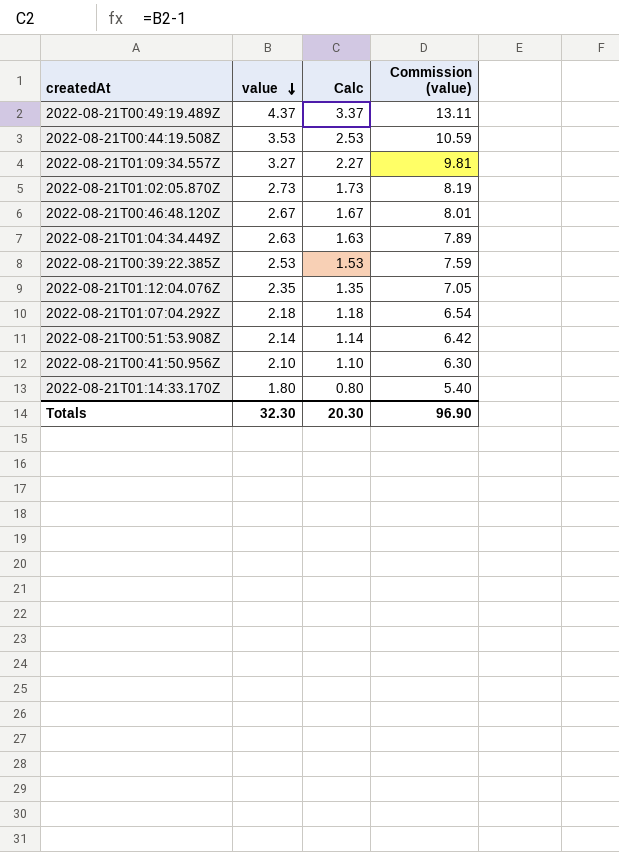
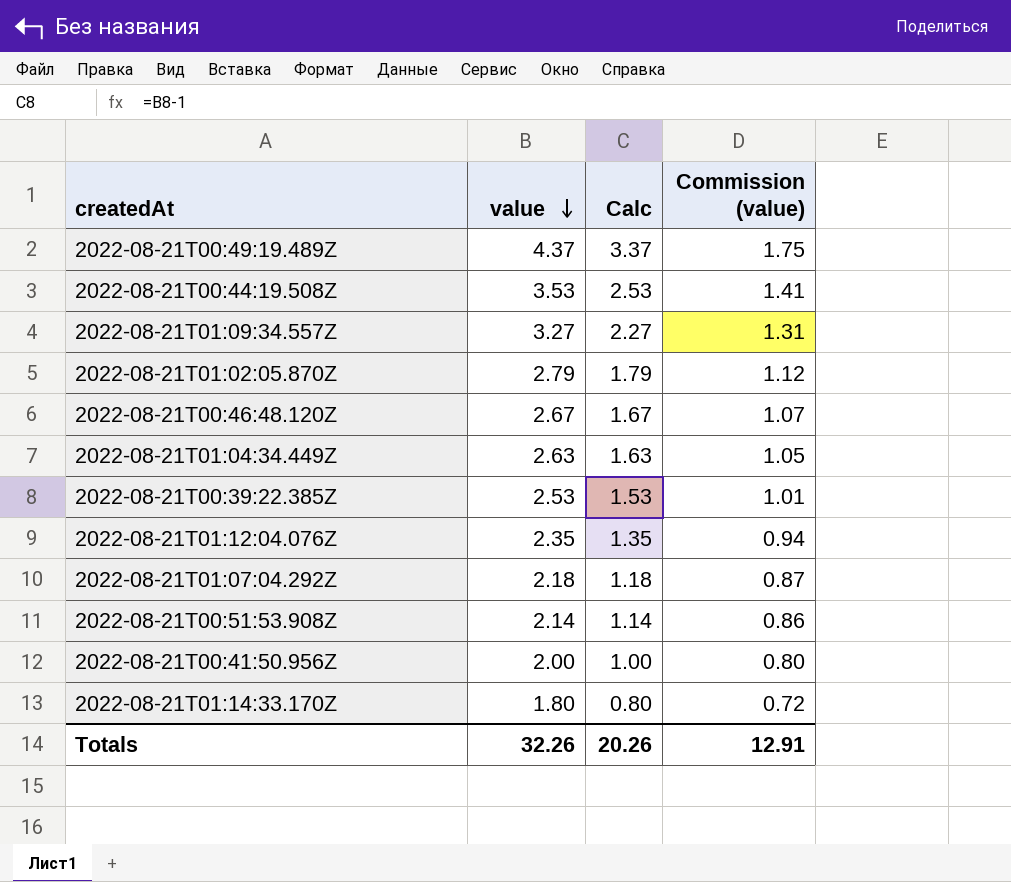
column Commission (value) | formula: [value] * 3 -> [value] * 0.4
2022-08-21T01:02:05.870Z | value: 2.73 -> 2.79
2022-08-21T01:02:05.870Z | Calc: 1.73 -> 1.79
2022-08-21T00:41:50.956Z | value: 2.10 -> 2.00
2022-08-21T00:41:50.956Z | Calc: 1.10 -> 1.00
Totals | value: 32.30 -> 32.26
Totals | Calc: 20.30 -> 20.26
Totals | Commission (value): 96.90 -> 12.91

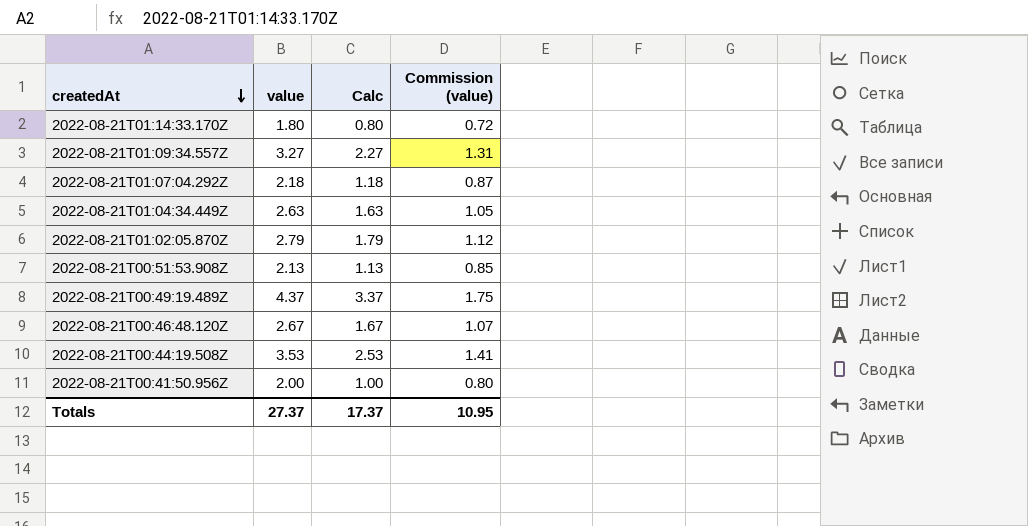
row order: value descending -> createdAt descending
row 2022-08-21T00:39:22.385Z: 2.53 | 1.53 | 1.01 -> none
row 2022-08-21T01:12:04.076Z: 2.35 | 1.35 | 0.94 -> none
2022-08-21T00:51:53.908Z | value: 2.14 -> 2.13
2022-08-21T00:51:53.908Z | Calc: 1.14 -> 1.13
2022-08-21T00:51:53.908Z | Commission (value): 0.86 -> 0.85
Totals | value: 32.26 -> 27.37
Totals | Calc: 20.26 -> 17.37
Totals | Commission (value): 12.91 -> 10.95

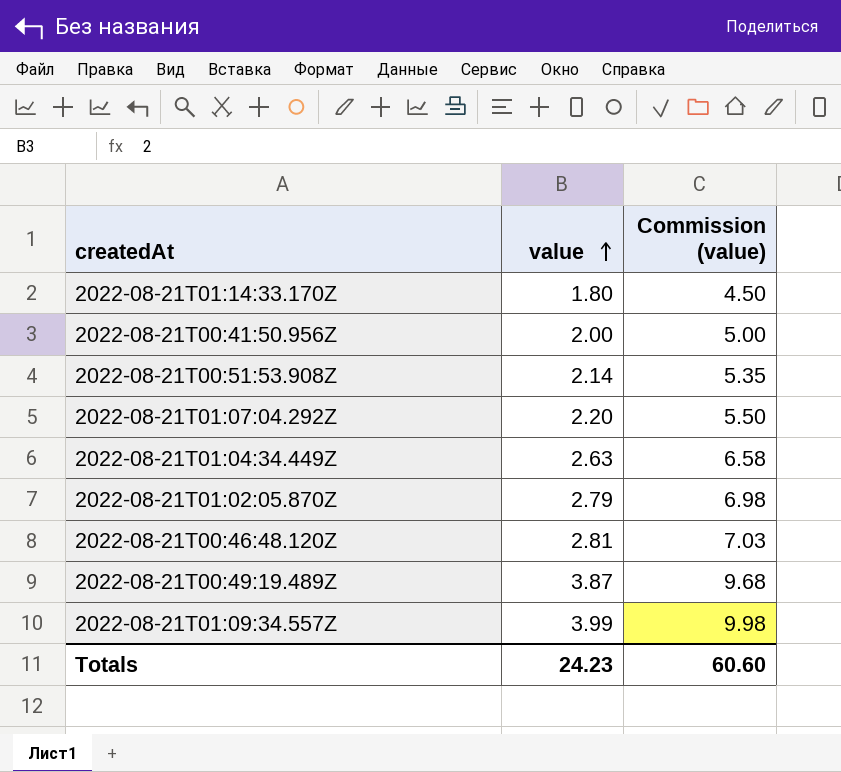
row order: createdAt descending -> value ascending
column Calc | formula: [value] - 1 -> none
column Commission (value) | formula: [value] * 0.4 -> [value] * 2.5
row 2022-08-21T00:44:19.508Z: 3.53 | 2.53 | 1.41 -> none
2022-08-21T00:51:53.908Z | value: 2.13 -> 2.14
2022-08-21T01:07:04.292Z | value: 2.18 -> 2.20
2022-08-21T00:46:48.120Z | value: 2.67 -> 2.81
2022-08-21T00:49:19.489Z | value: 4.37 -> 3.87
2022-08-21T01:09:34.557Z | value: 3.27 -> 3.99
Totals | value: 27.37 -> 24.23
Totals | Commission (value): 10.95 -> 60.60

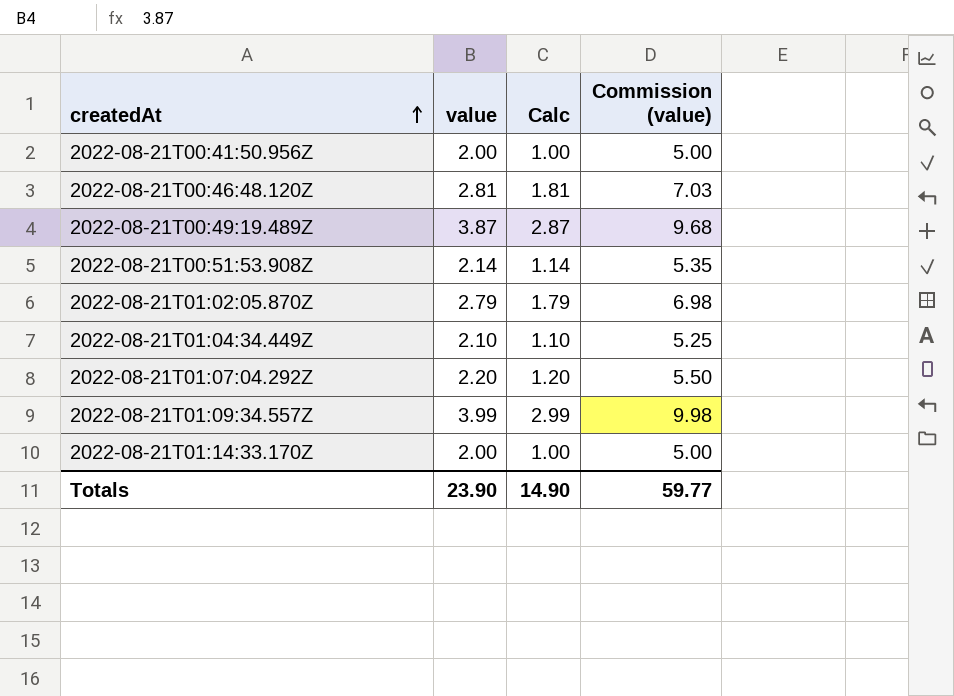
row order: value ascending -> createdAt ascending
column Calc | formula: none -> [value] - 1
2022-08-21T01:04:34.449Z | value: 2.63 -> 2.10
2022-08-21T01:04:34.449Z | Commission (value): 6.58 -> 5.25
2022-08-21T01:14:33.170Z | value: 1.80 -> 2.00
2022-08-21T01:14:33.170Z | Commission (value): 4.50 -> 5.00
Totals | value: 24.23 -> 23.90
Totals | Commission (value): 60.60 -> 59.77

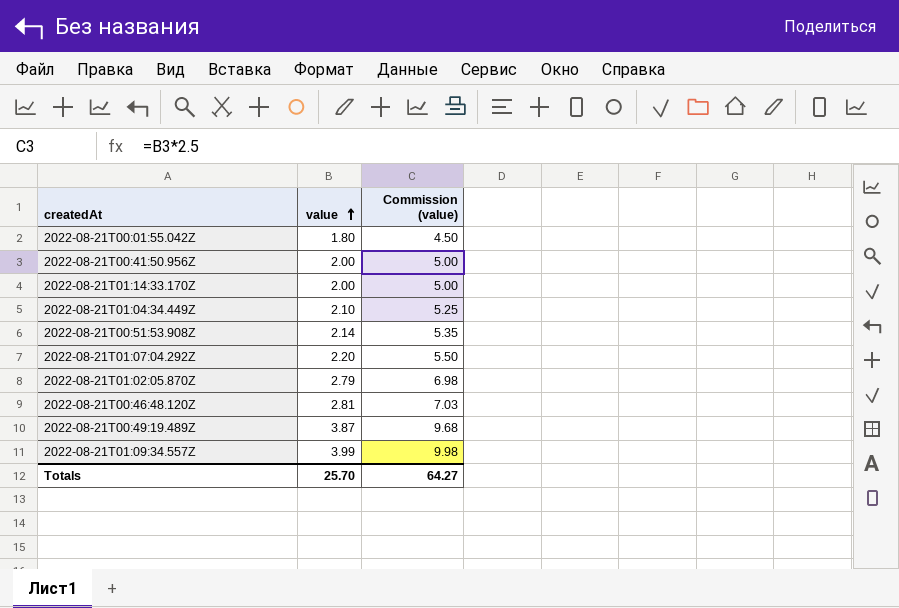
row order: createdAt ascending -> value ascending
column Calc | formula: [value] - 1 -> none
row 2022-08-21T00:01:55.042Z: none -> 1.80 | 4.50
Totals | value: 23.90 -> 25.70
Totals | Commission (value): 59.77 -> 64.27

